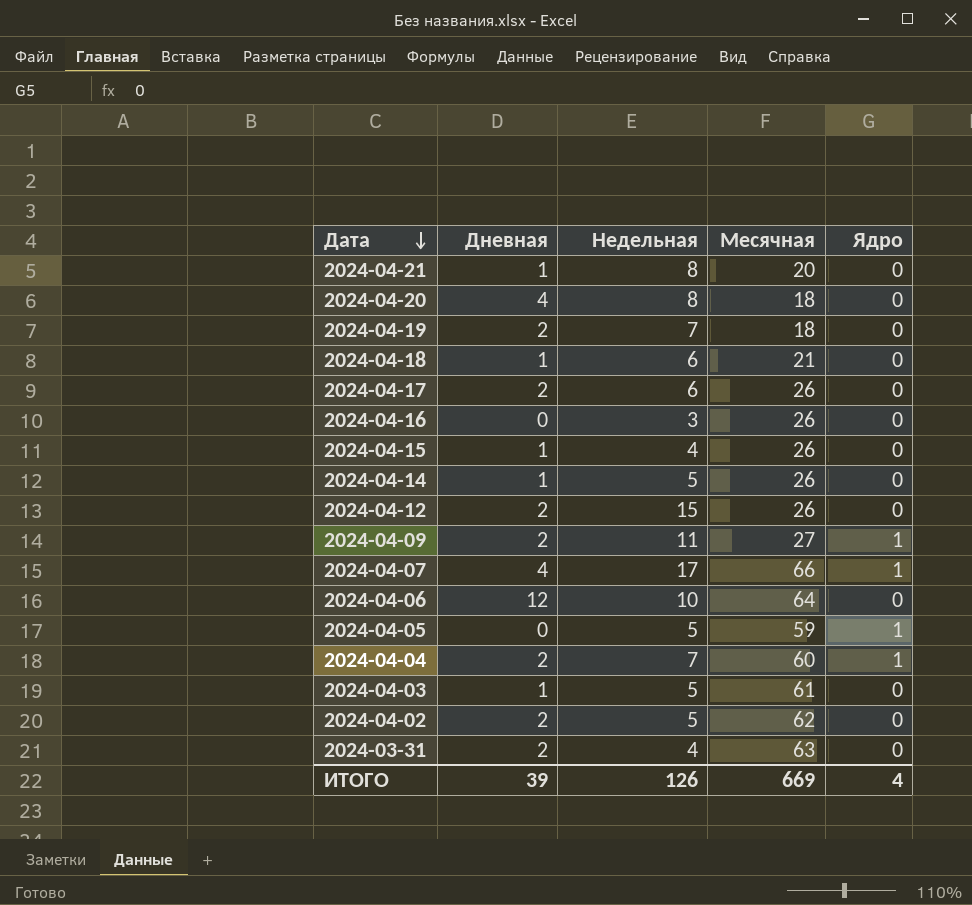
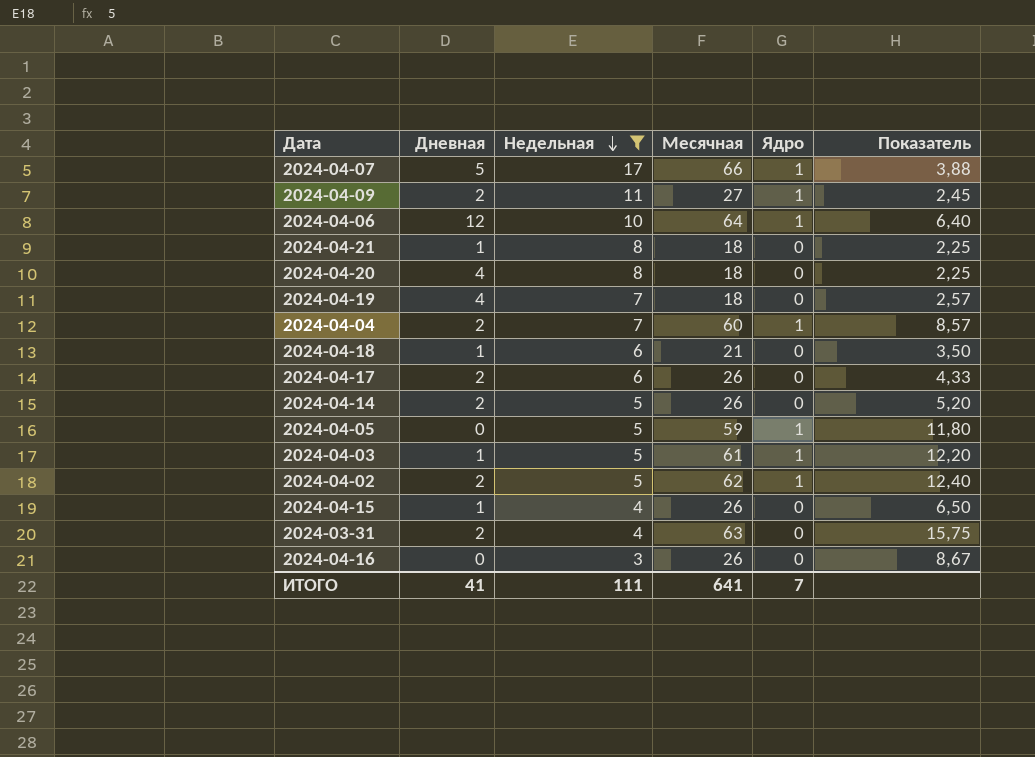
filter: none -> Недельная != 15
row order: Дата descending -> Недельная descending
column Показатель | formula: none -> [Месячная] / [Недельная]
2024-04-07 | Дневная: 4 -> 5
2024-04-06 | Ядро: 0 -> 1
2024-04-21 | Месячная: 20 -> 18
2024-04-19 | Дневная: 2 -> 4
2024-04-14 | Дневная: 1 -> 2
2024-04-03 | Ядро: 0 -> 1
2024-04-02 | Ядро: 0 -> 1
ИТОГО | Дневная: 39 -> 41
ИТОГО | Недельная: 126 -> 111
ИТОГО | Месячная: 669 -> 641
ИТОГО | Ядро: 4 -> 7

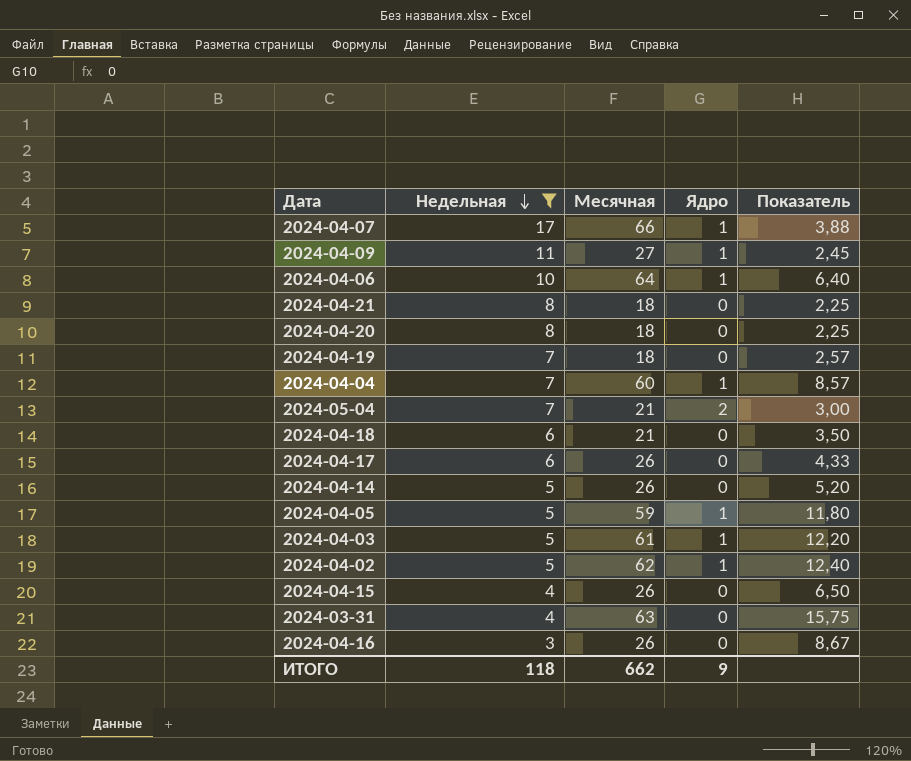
column Дневная | position: 2 -> none
row 2024-05-04: none -> 7 | 21 | 2 | 3,00
ИТОГО | Недельная: 111 -> 118
ИТОГО | Месячная: 641 -> 662
ИТОГО | Ядро: 7 -> 9

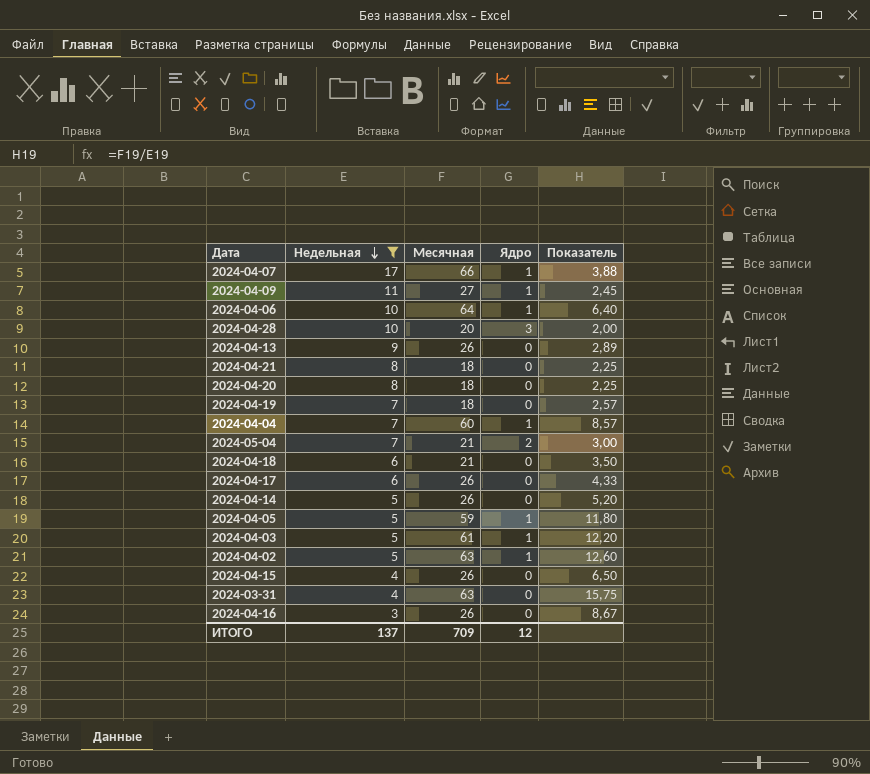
row 2024-04-28: none -> 10 | 20 | 3 | 2,00
row 2024-04-13: none -> 9 | 26 | 0 | 2,89
2024-04-02 | Месячная: 62 -> 63
2024-04-02 | Показатель: 12,40 -> 12,60
ИТОГО | Недельная: 118 -> 137
ИТОГО | Месячная: 662 -> 709
ИТОГО | Ядро: 9 -> 12

